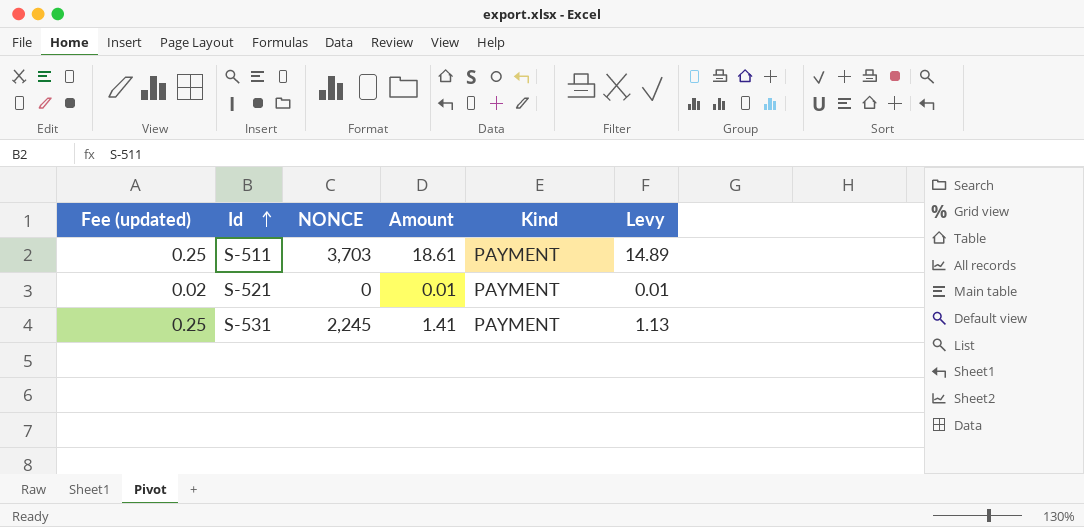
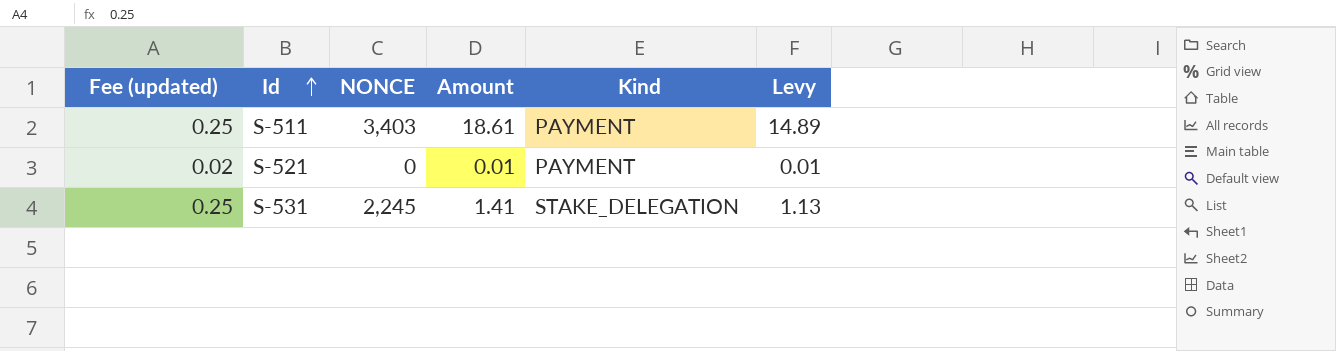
S-511 | NONCE: 3,703 -> 3,403
S-531 | Kind: PAYMENT -> STAKE_DELEGATION

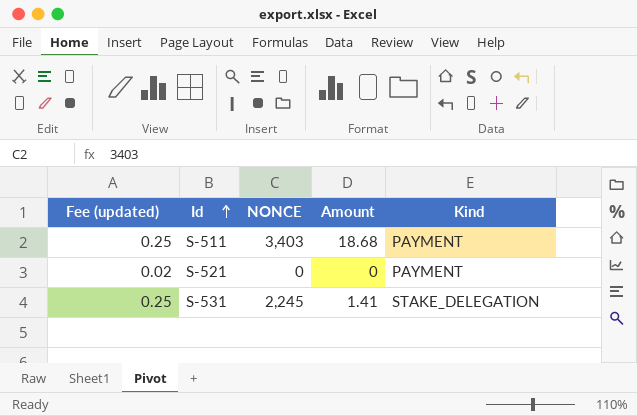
column Levy | formula: [Amount] * 0.8 -> none
S-511 | Amount: 18.61 -> 18.68
S-521 | Amount: 0.01 -> 0

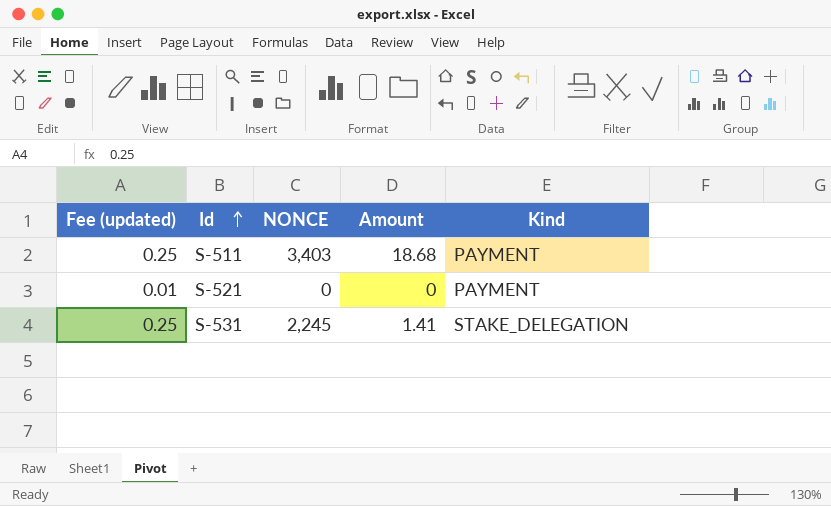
S-521 | Fee (updated): 0.02 -> 0.01

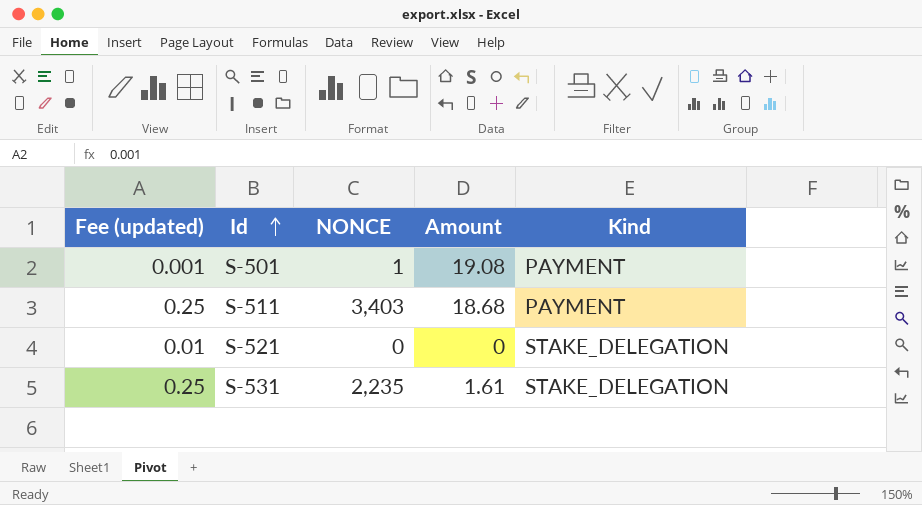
row S-501: none -> 0.001 | 1 | 19.08 | PAYMENT
S-521 | Kind: PAYMENT -> STAKE_DELEGATION
S-531 | NONCE: 2,245 -> 2,235
S-531 | Amount: 1.41 -> 1.61

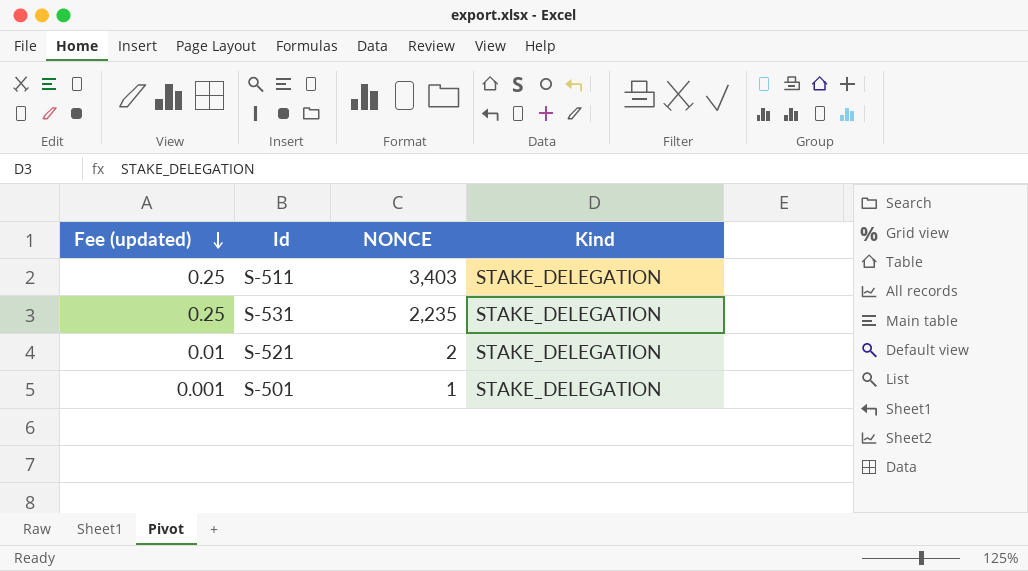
row order: Id ascending -> Fee (updated) descending
column Amount | position: 4 -> none
S-511 | Kind: PAYMENT -> STAKE_DELEGATION
S-521 | NONCE: 0 -> 2
S-501 | Kind: PAYMENT -> STAKE_DELEGATION

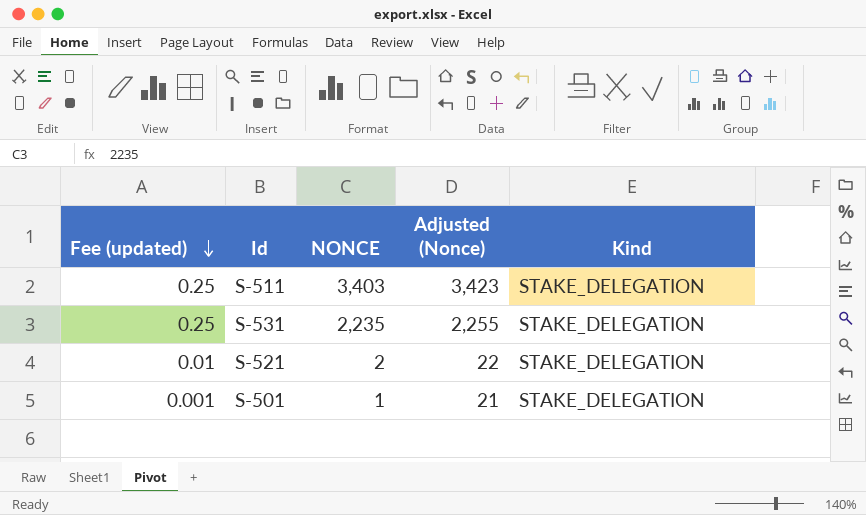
column Adjusted (Nonce) | formula: none -> [NONCE] + 20

